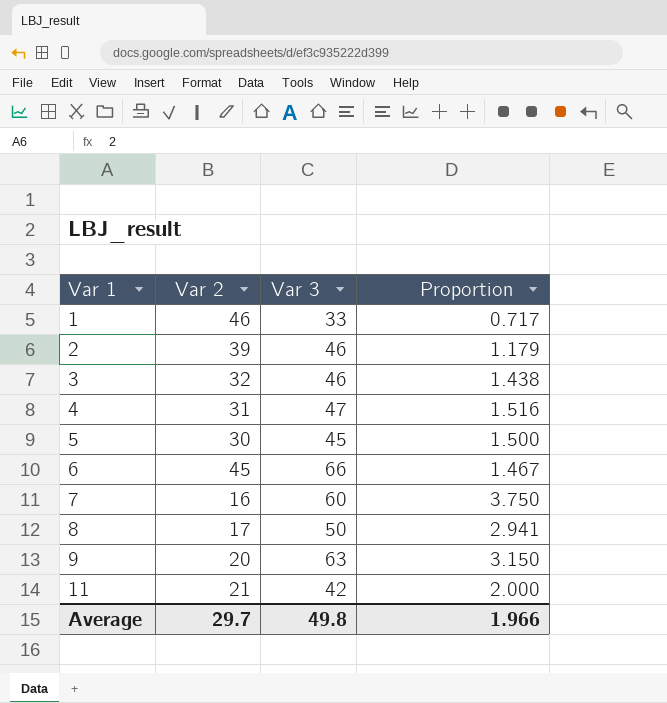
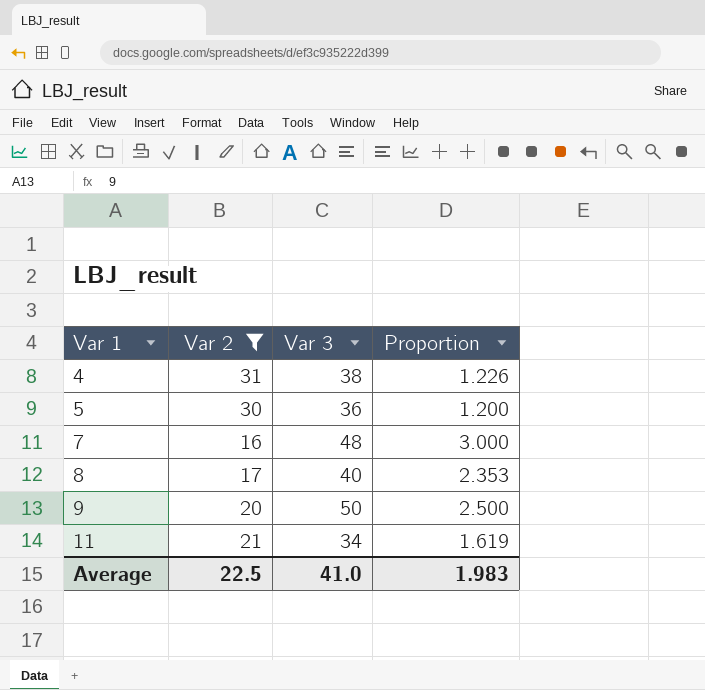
filter: none -> Var 2 <= 31
4 | Var 3: 47 -> 38
4 | Proportion: 1.516 -> 1.226
5 | Var 3: 45 -> 36
5 | Proportion: 1.500 -> 1.200
7 | Var 3: 60 -> 48
7 | Proportion: 3.750 -> 3.000
8 | Var 3: 50 -> 40
8 | Proportion: 2.941 -> 2.353
9 | Var 3: 63 -> 50
9 | Proportion: 3.150 -> 2.500
11 | Var 3: 42 -> 34
11 | Proportion: 2.000 -> 1.619
Average | Var 2: 29.7 -> 22.5
Average | Var 3: 49.8 -> 41.0
Average | Proportion: 1.966 -> 1.983

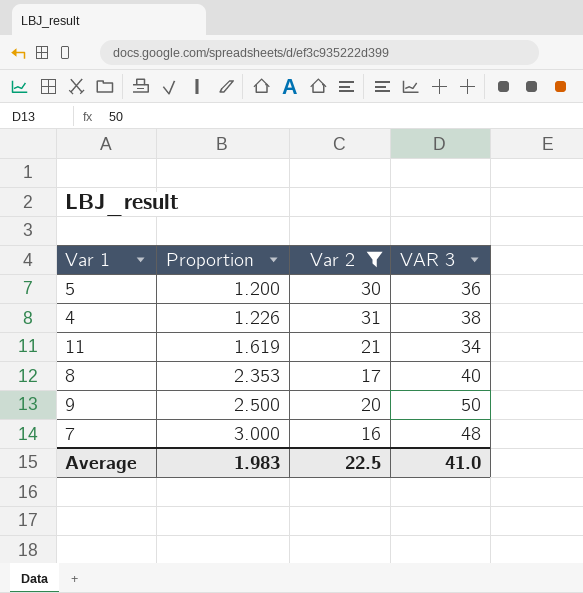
row order: Var 1 ascending -> Proportion ascending
column Proportion | position: 4 -> 2
column name: Var 3 -> VAR 3

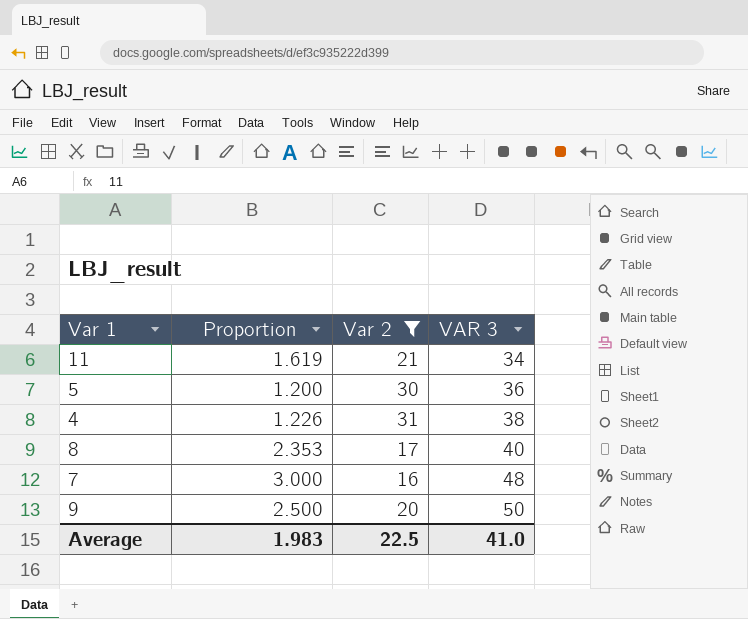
row order: Proportion ascending -> VAR 3 ascending

